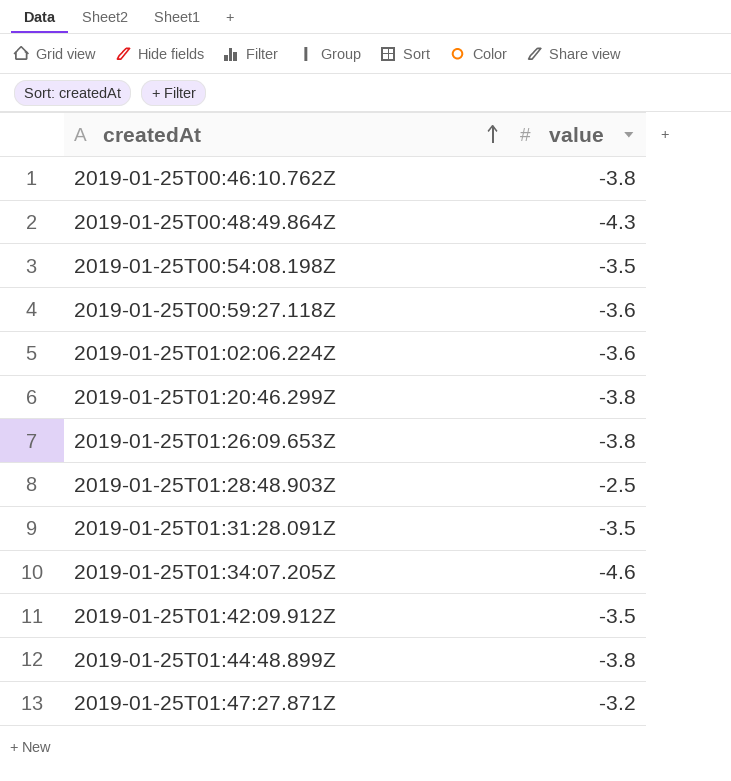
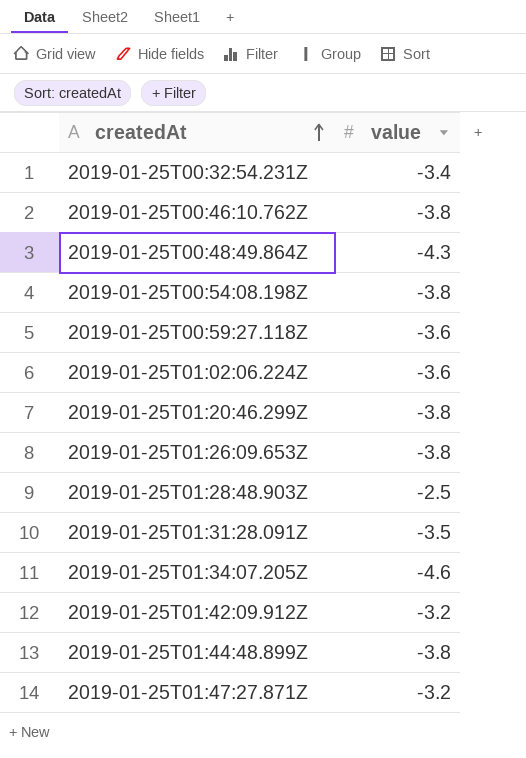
row 2019-01-25T00:32:54.231Z: none -> -3.4
2019-01-25T00:54:08.198Z | value: -3.5 -> -3.8
2019-01-25T01:42:09.912Z | value: -3.5 -> -3.2

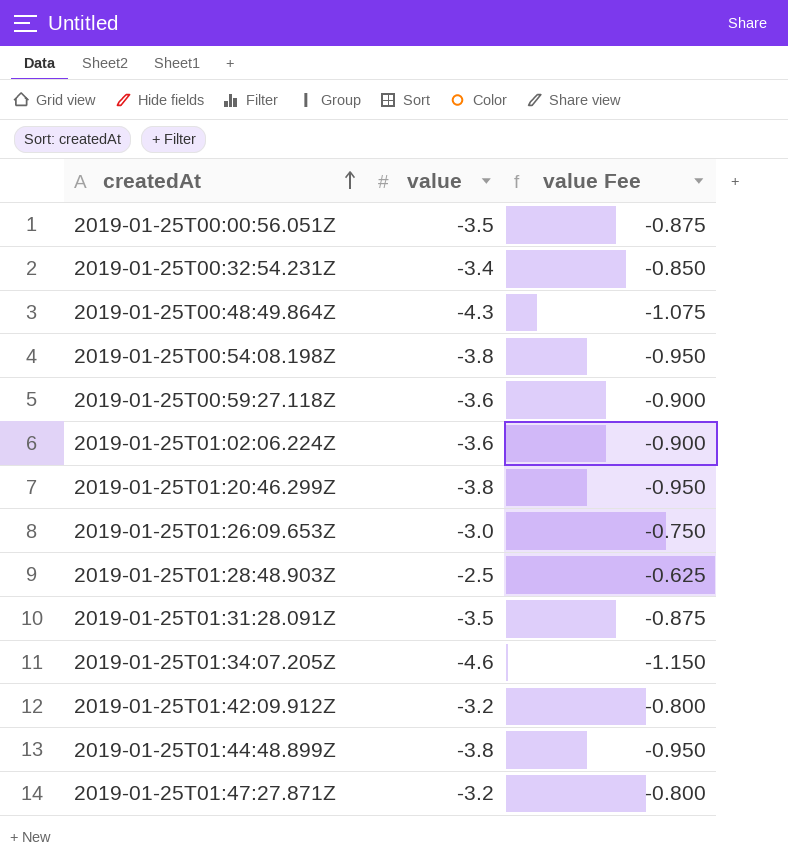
column value Fee | formula: none -> [value] * 0.25
row 2019-01-25T00:46:10.762Z: -3.8 -> none
row 2019-01-25T00:00:56.051Z: none -> -3.5 | -0.875
2019-01-25T01:26:09.653Z | value: -3.8 -> -3.0

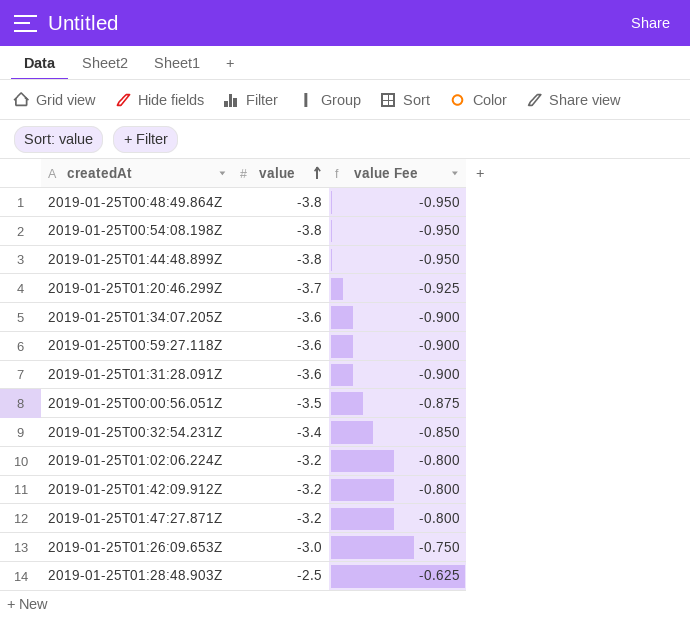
row order: createdAt ascending -> value ascending
2019-01-25T00:48:49.864Z | value: -4.3 -> -3.8
2019-01-25T00:48:49.864Z | value Fee: -1.075 -> -0.950
2019-01-25T01:20:46.299Z | value: -3.8 -> -3.7
2019-01-25T01:20:46.299Z | value Fee: -0.950 -> -0.925
2019-01-25T01:34:07.205Z | value: -4.6 -> -3.6
2019-01-25T01:34:07.205Z | value Fee: -1.150 -> -0.900
2019-01-25T01:31:28.091Z | value: -3.5 -> -3.6
2019-01-25T01:31:28.091Z | value Fee: -0.875 -> -0.900
2019-01-25T01:02:06.224Z | value: -3.6 -> -3.2
2019-01-25T01:02:06.224Z | value Fee: -0.900 -> -0.800

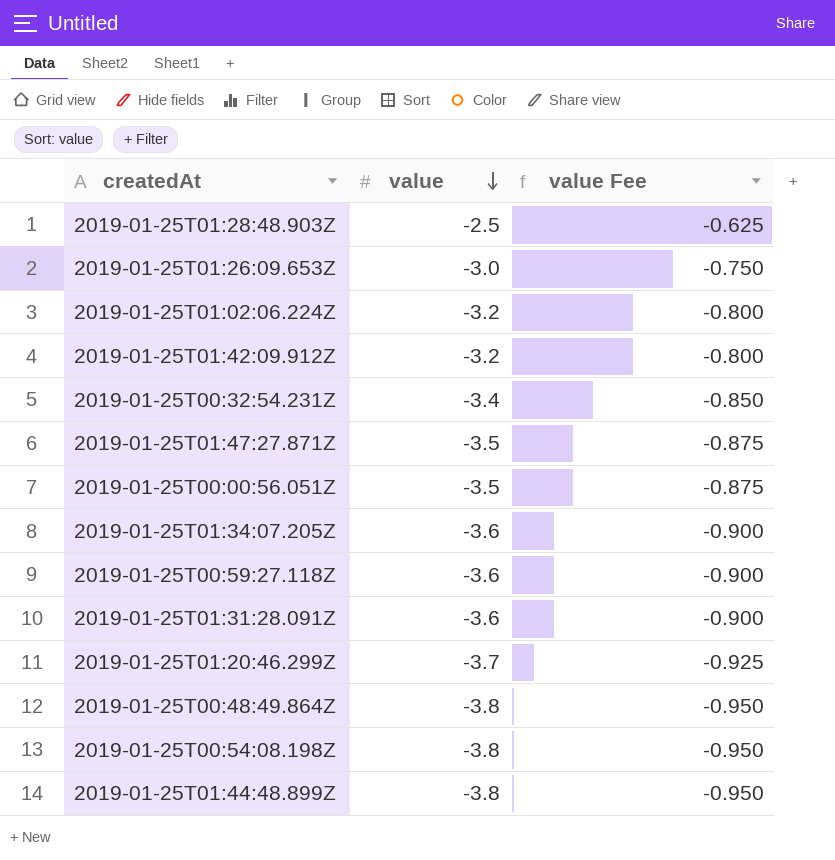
row order: value ascending -> value descending
2019-01-25T01:47:27.871Z | value: -3.2 -> -3.5
2019-01-25T01:47:27.871Z | value Fee: -0.800 -> -0.875

